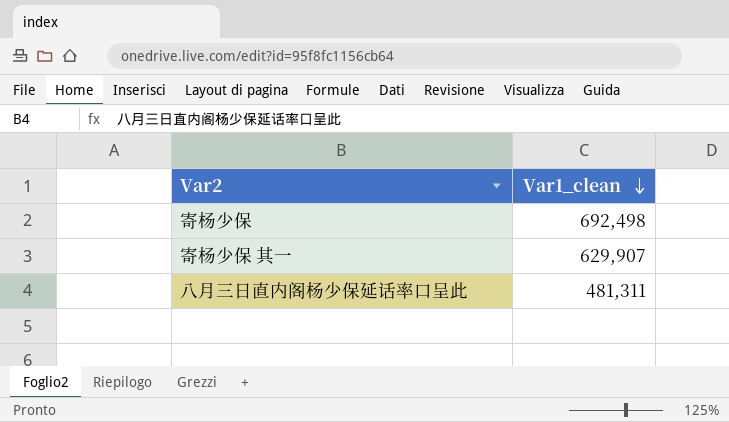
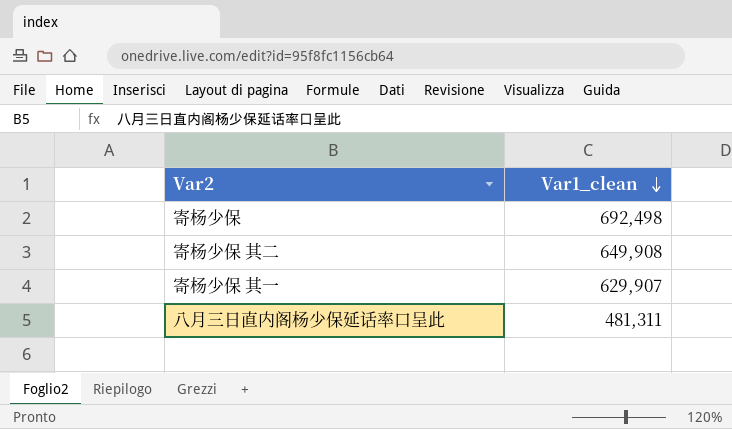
row 寄杨少保 其二: none -> 649,908

